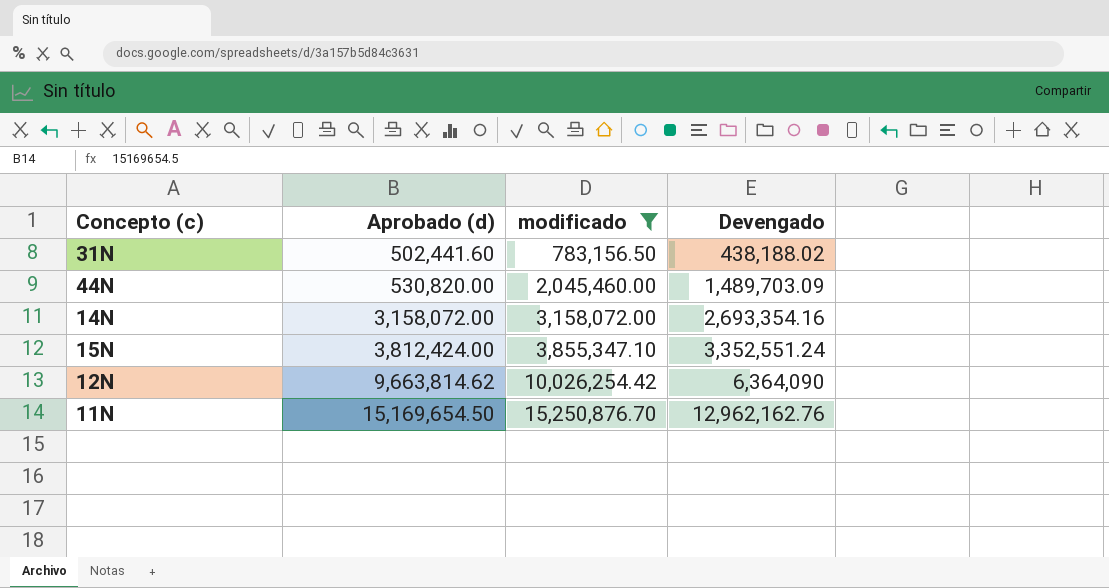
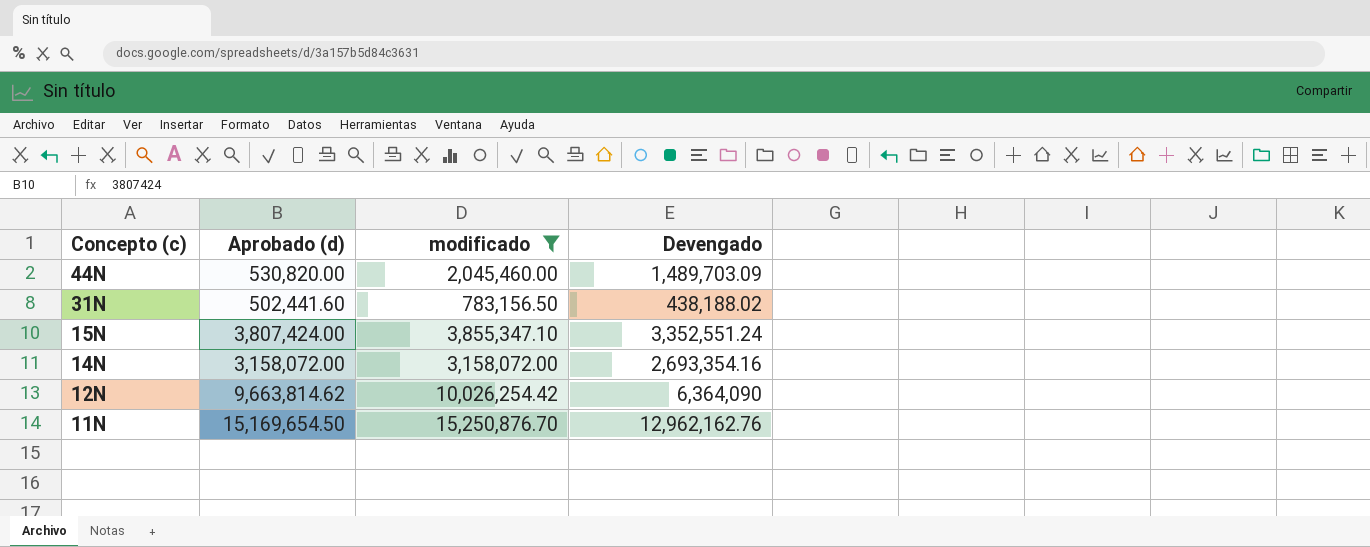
row order: Aprobado (d) ascending -> Concepto (c) descending
15N | Aprobado (d): 3,812,424.00 -> 3,807,424.00

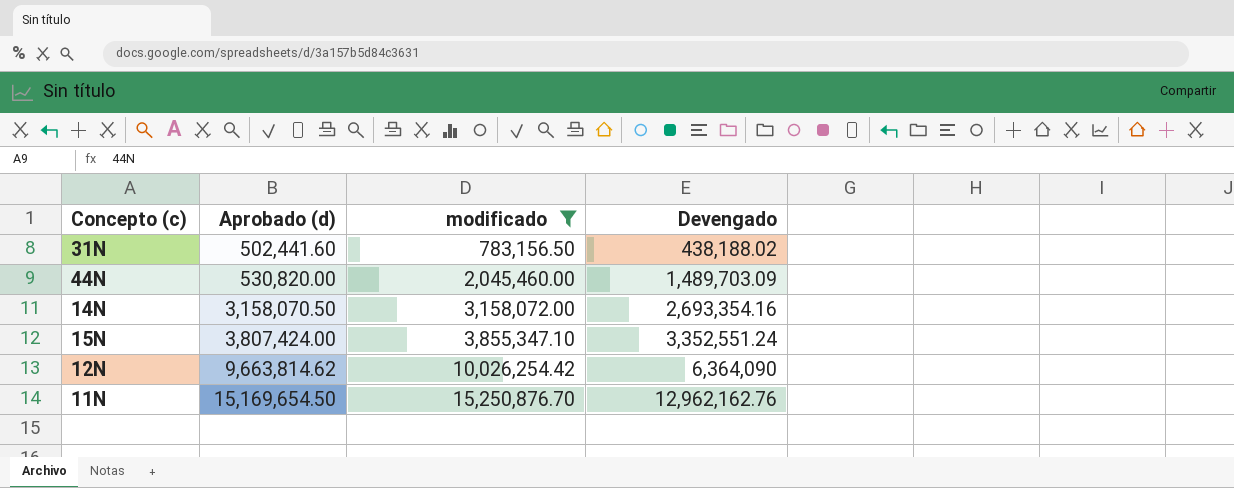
row order: Concepto (c) descending -> Aprobado (d) ascending
14N | Aprobado (d): 3,158,072.00 -> 3,158,070.50

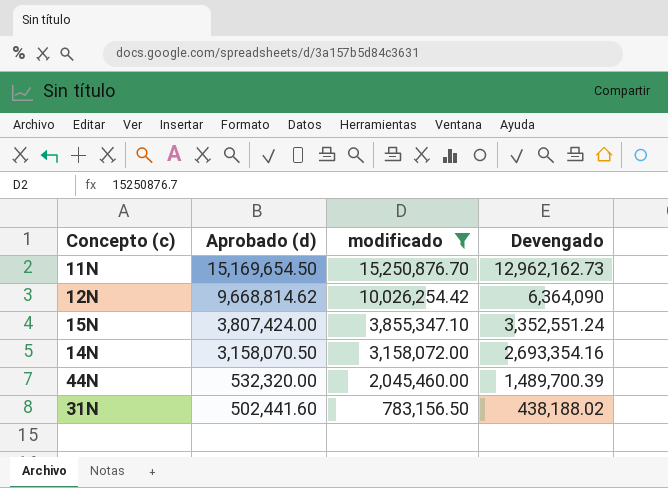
row order: Aprobado (d) ascending -> Aprobado (d) descending
11N | Devengado: 12,962,162.76 -> 12,962,162.73
12N | Aprobado (d): 9,663,814.62 -> 9,668,814.62
44N | Aprobado (d): 530,820.00 -> 532,320.00
44N | Devengado: 1,489,703.09 -> 1,489,700.39

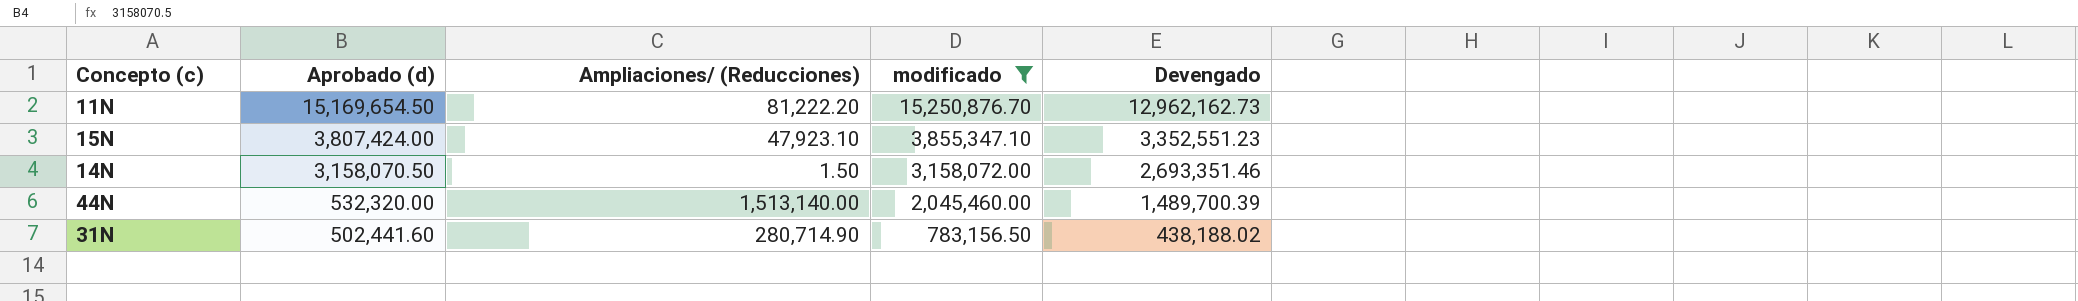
column Ampliaciones/ (Reducciones) | formula: none -> [modificado] - [Aprobado (d)]
row 12N: 9,668,814.62 | 10,026,254.42 | 6,364,090 -> none
15N | Devengado: 3,352,551.24 -> 3,352,551.23
14N | Devengado: 2,693,354.16 -> 2,693,351.46

